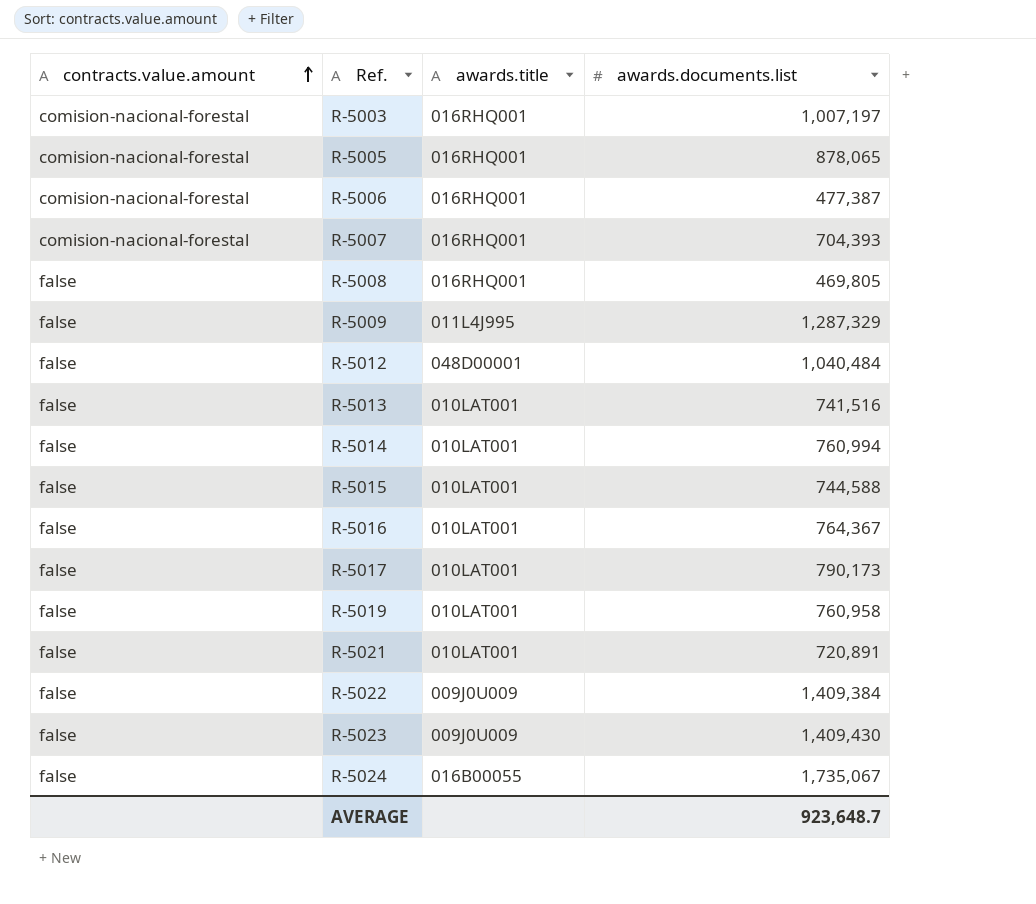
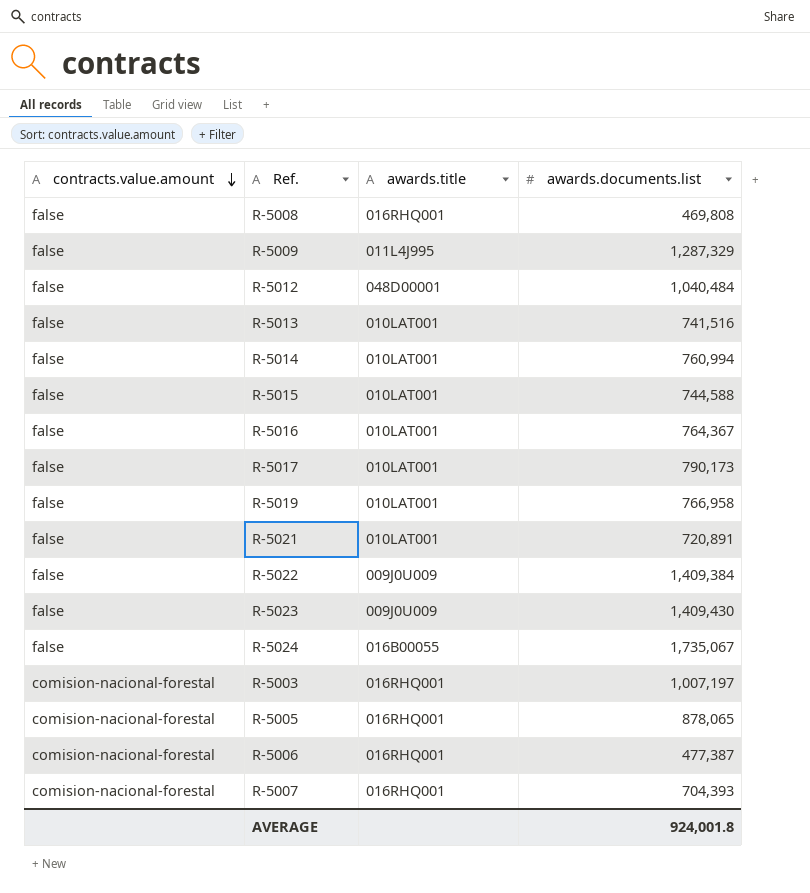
row order: contracts.value.amount ascending -> contracts.value.amount descending
R-5008 | awards.documents.list: 469,805 -> 469,808
R-5019 | awards.documents.list: 760,958 -> 766,958
AVERAGE | awards.documents.list: 923,648.7 -> 924,001.8

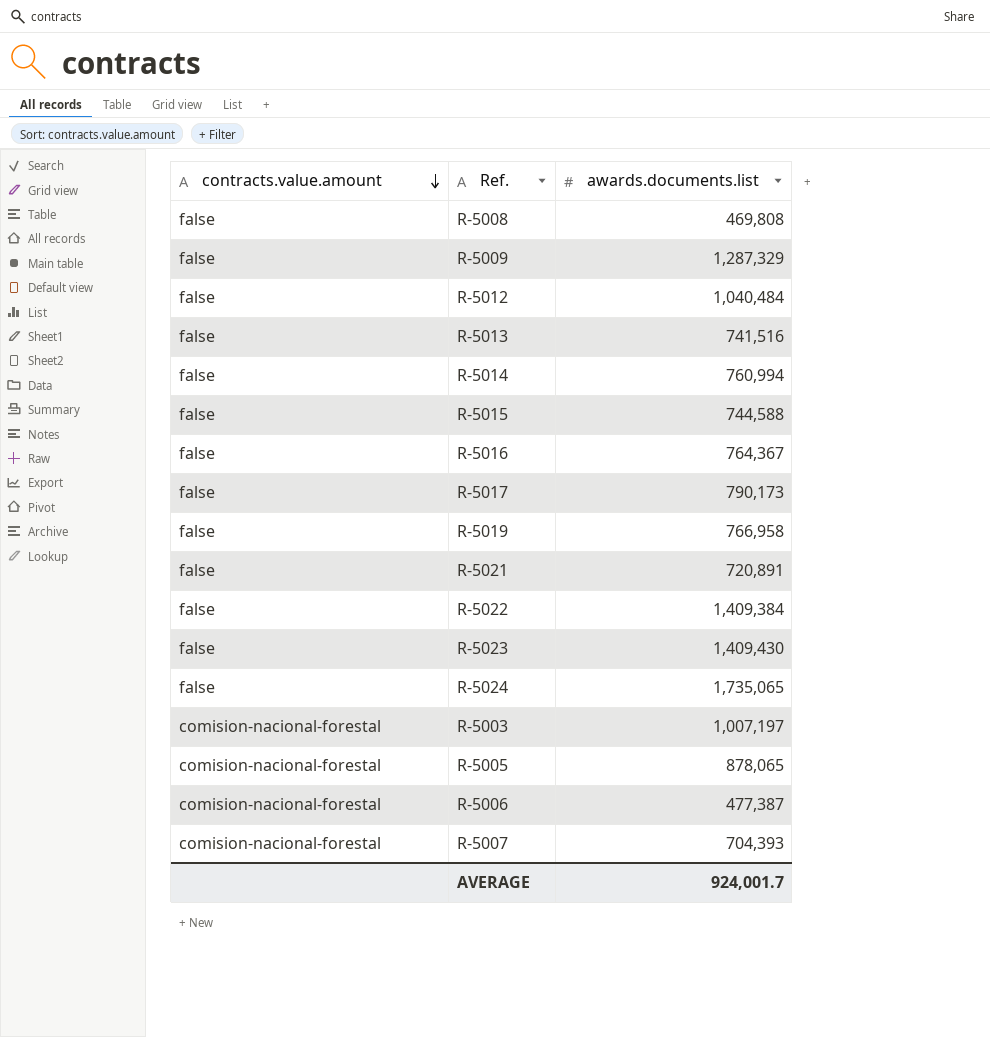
column awards.title | position: 3 -> none
R-5024 | awards.documents.list: 1,735,067 -> 1,735,065
AVERAGE | awards.documents.list: 924,001.8 -> 924,001.7

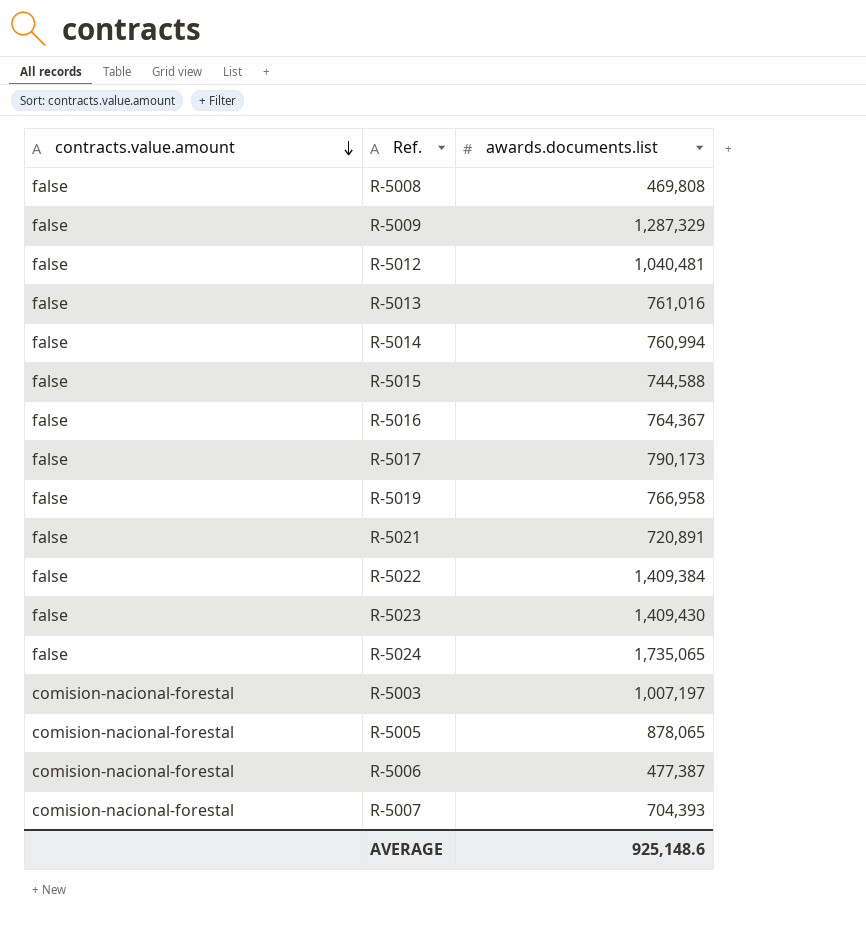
R-5012 | awards.documents.list: 1,040,484 -> 1,040,481
R-5013 | awards.documents.list: 741,516 -> 761,016
AVERAGE | awards.documents.list: 924,001.7 -> 925,148.6

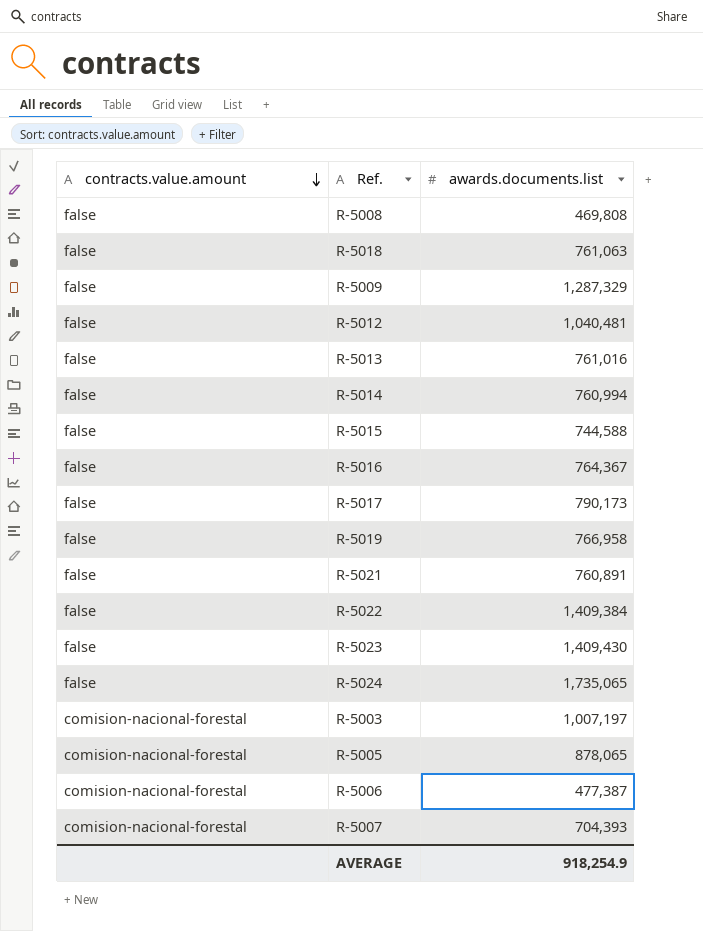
row R-5018: none -> false | 761,063
R-5021 | awards.documents.list: 720,891 -> 760,891
AVERAGE | awards.documents.list: 925,148.6 -> 918,254.9

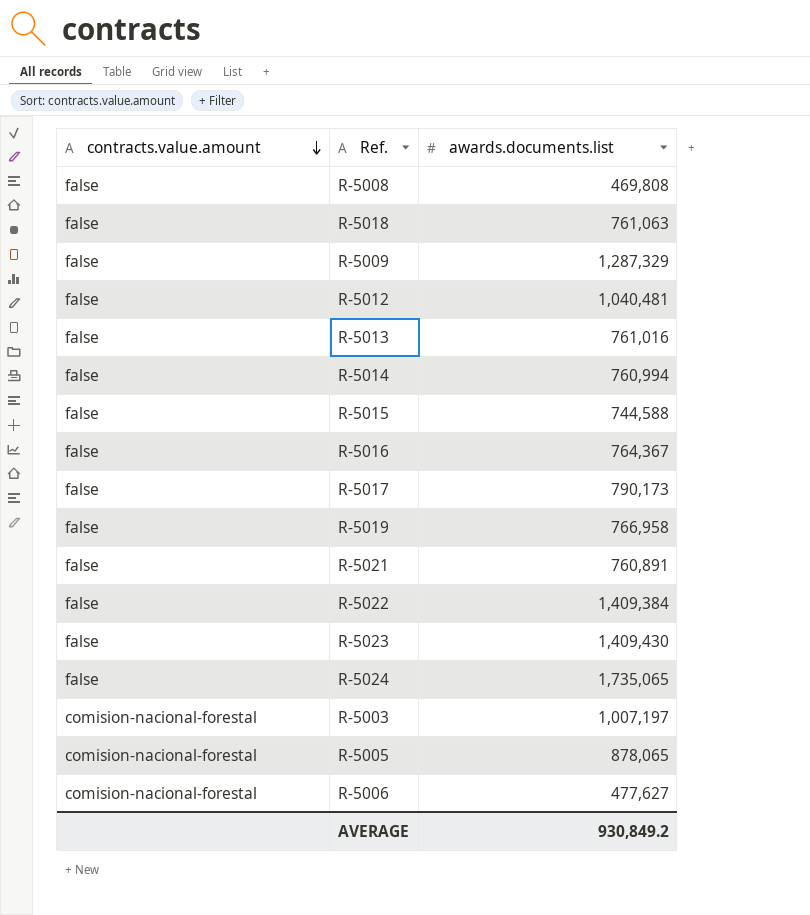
row R-5007: comision-nacional-forestal | 704,393 -> none
R-5006 | awards.documents.list: 477,387 -> 477,627
AVERAGE | awards.documents.list: 918,254.9 -> 930,849.2

